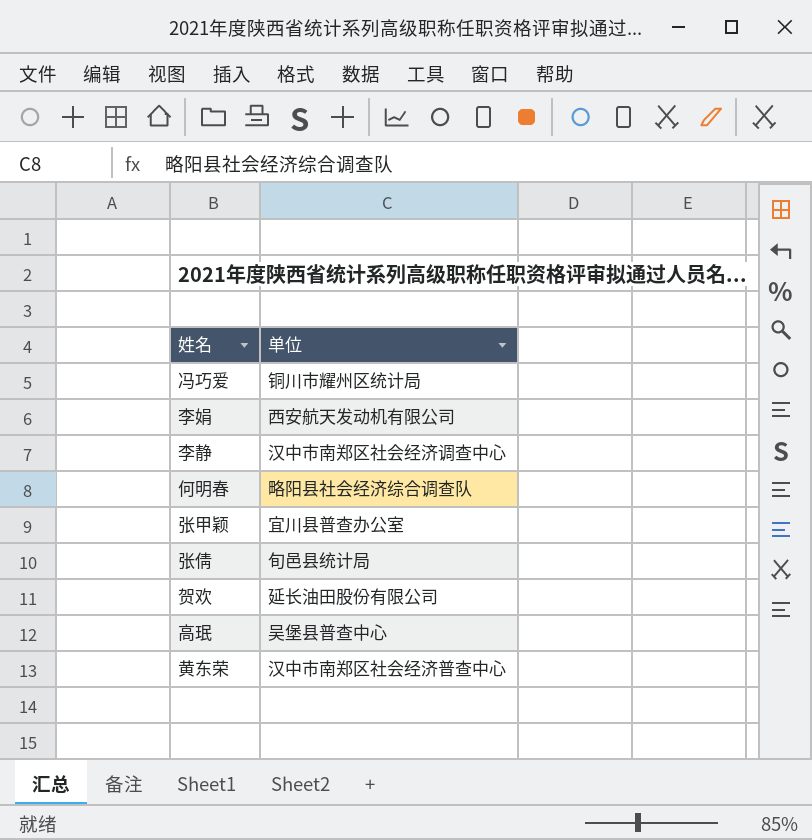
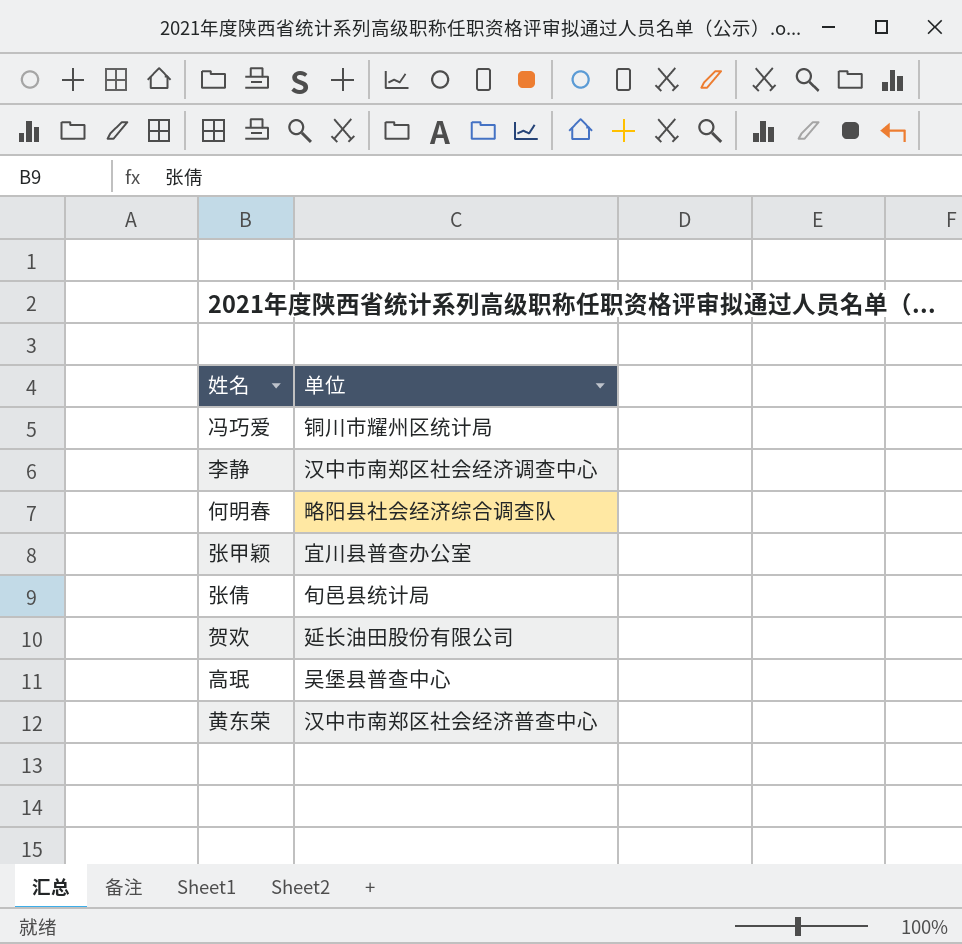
row 李娟: 西安航天发动机有限公司 -> none

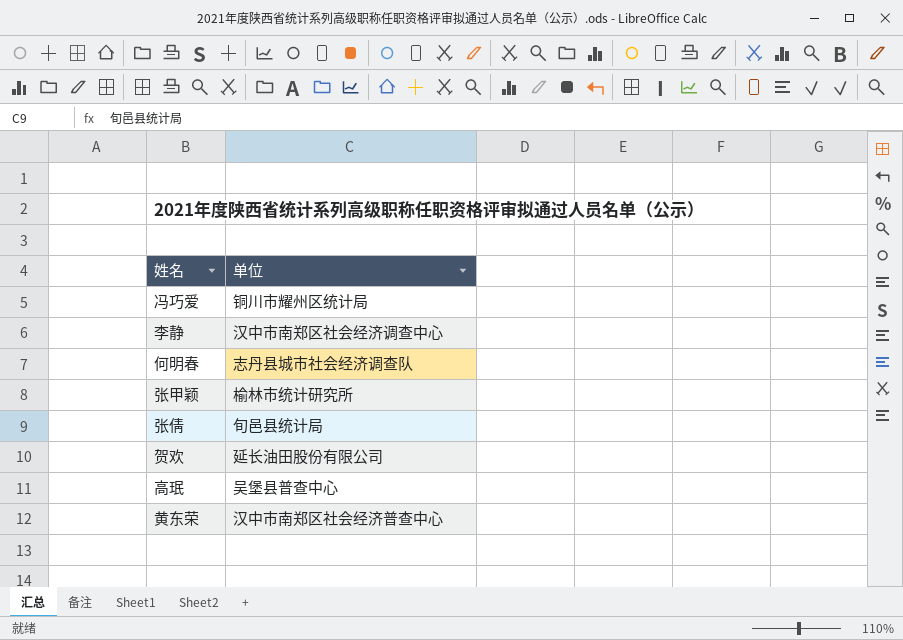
何明春 | 单位: 略阳县社会经济综合调查队 -> 志丹县城市社会经济调查队
张甲颖 | 单位: 宜川县普查办公室 -> 榆林市统计研究所

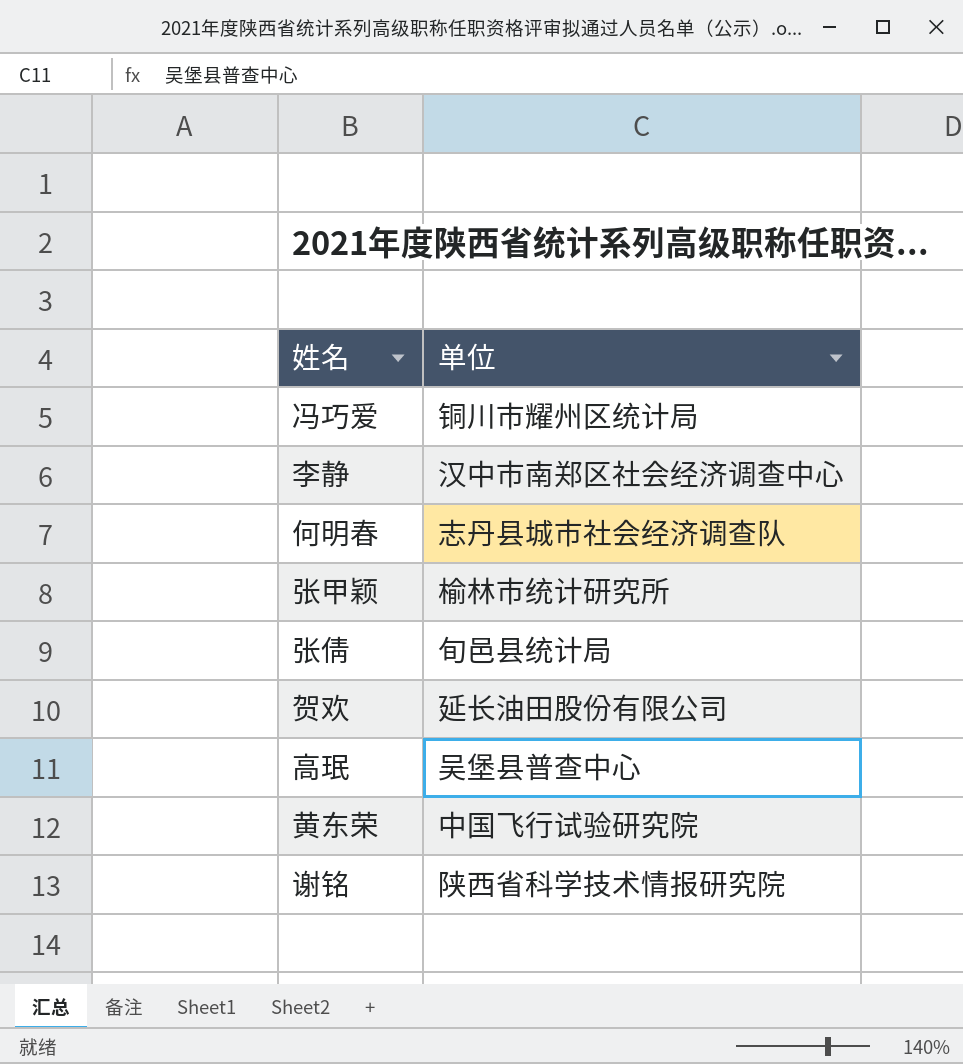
黄东荣 | 单位: 汉中市南郑区社会经济普查中心 -> 中国飞行试验研究院
row 谢铭: none -> 陕西省科学技术情报研究院

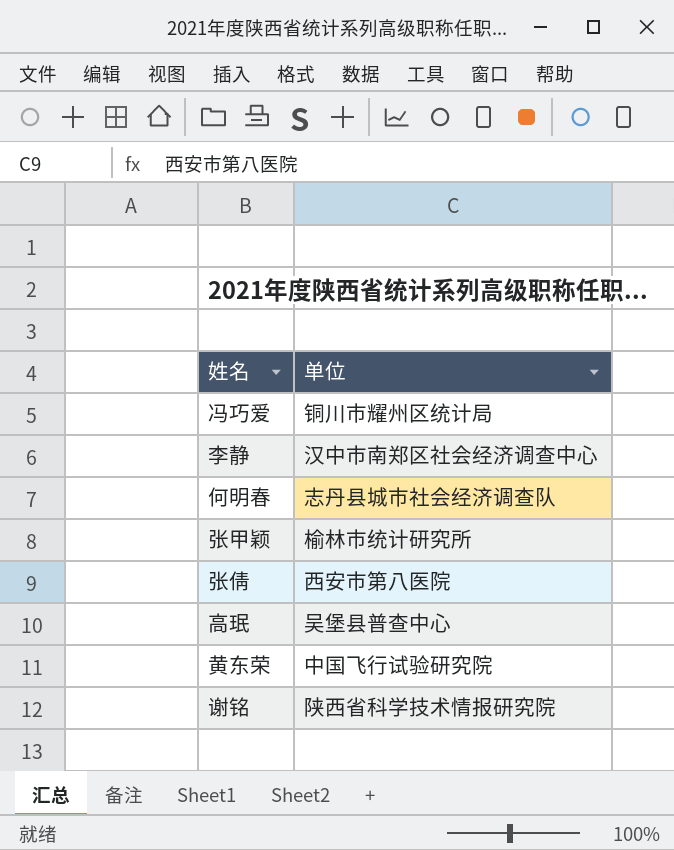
row 贺欢: 延长油田股份有限公司 -> none
张倩 | 单位: 旬邑县统计局 -> 西安市第八医院

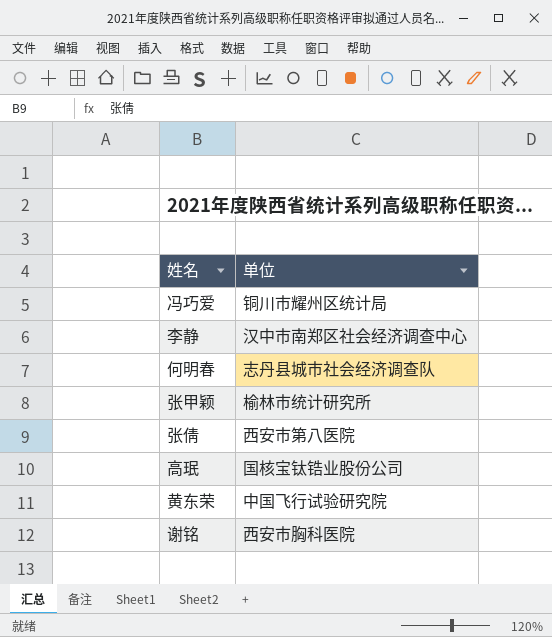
高珉 | 单位: 吴堡县普查中心 -> 国核宝钛锆业股份公司
谢铭 | 单位: 陕西省科学技术情报研究院 -> 西安市胸科医院

